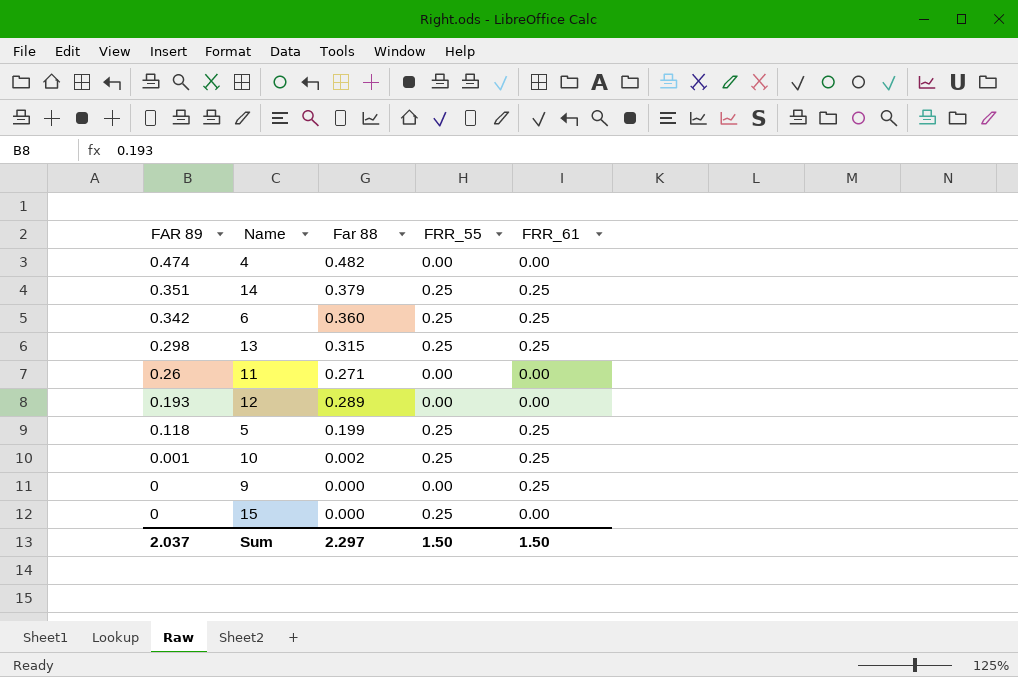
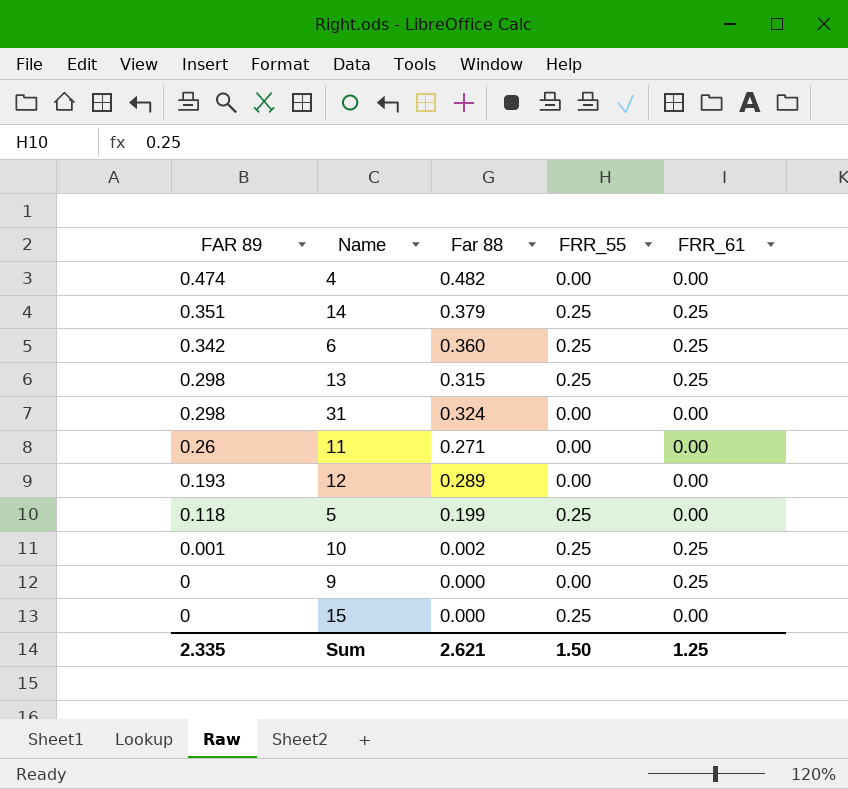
row 31: none -> 0.298 | 0.324 | 0.00 | 0.00
5 | FRR_61: 0.25 -> 0.00
Sum | FAR 89: 2.037 -> 2.335
Sum | Far 88: 2.297 -> 2.621
Sum | FRR_61: 1.50 -> 1.25

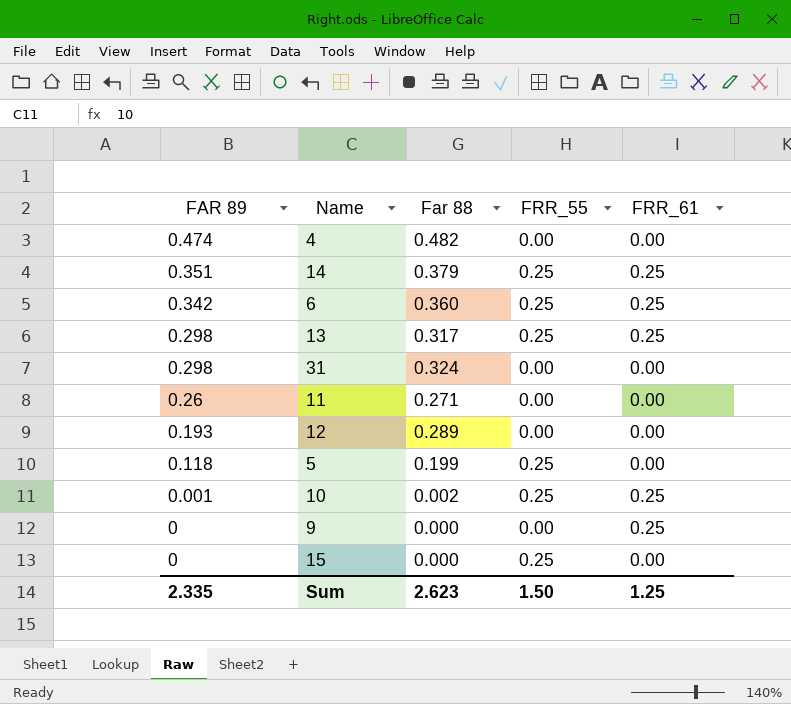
13 | Far 88: 0.315 -> 0.317
Sum | Far 88: 2.621 -> 2.623

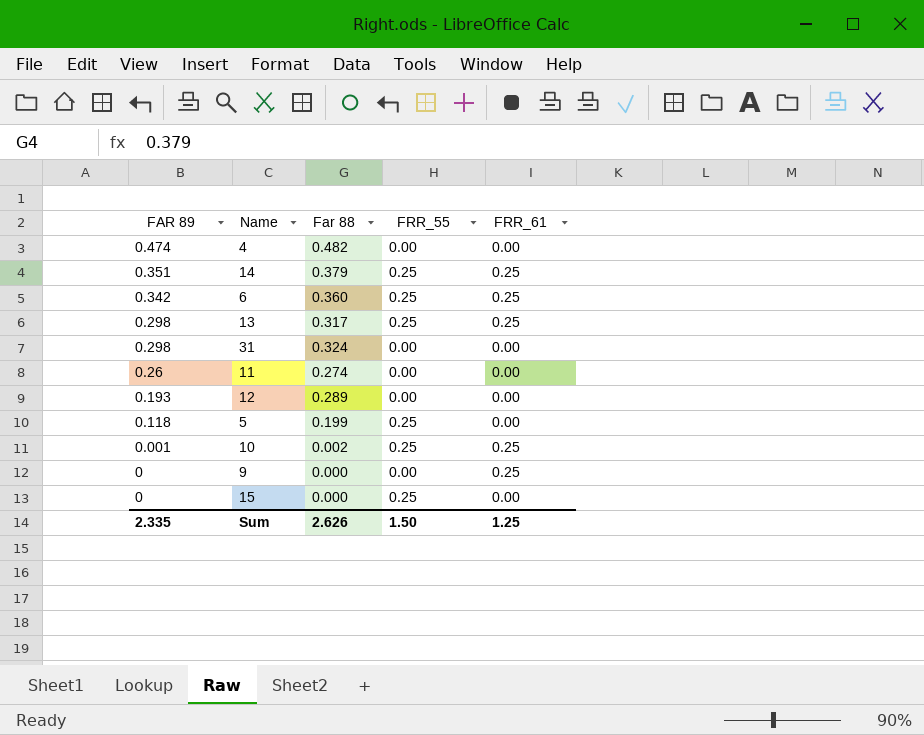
11 | Far 88: 0.271 -> 0.274
Sum | Far 88: 2.623 -> 2.626

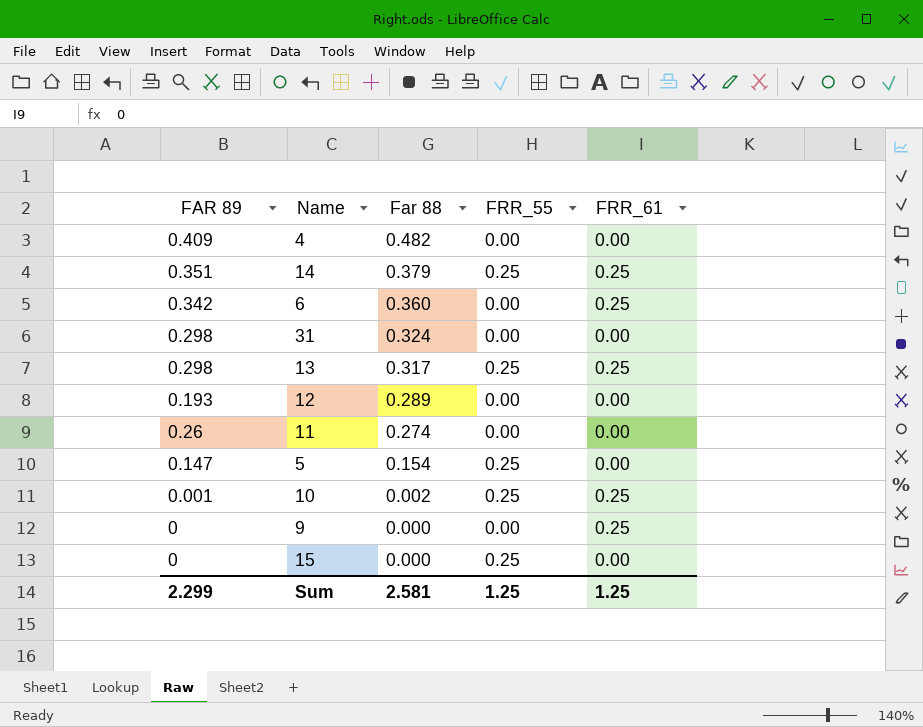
row order: FAR 89 descending -> Far 88 descending
4 | FAR 89: 0.474 -> 0.409
6 | FRR_55: 0.25 -> 0.00
5 | FAR 89: 0.118 -> 0.147
5 | Far 88: 0.199 -> 0.154
Sum | FAR 89: 2.335 -> 2.299
Sum | Far 88: 2.626 -> 2.581
Sum | FRR_55: 1.50 -> 1.25

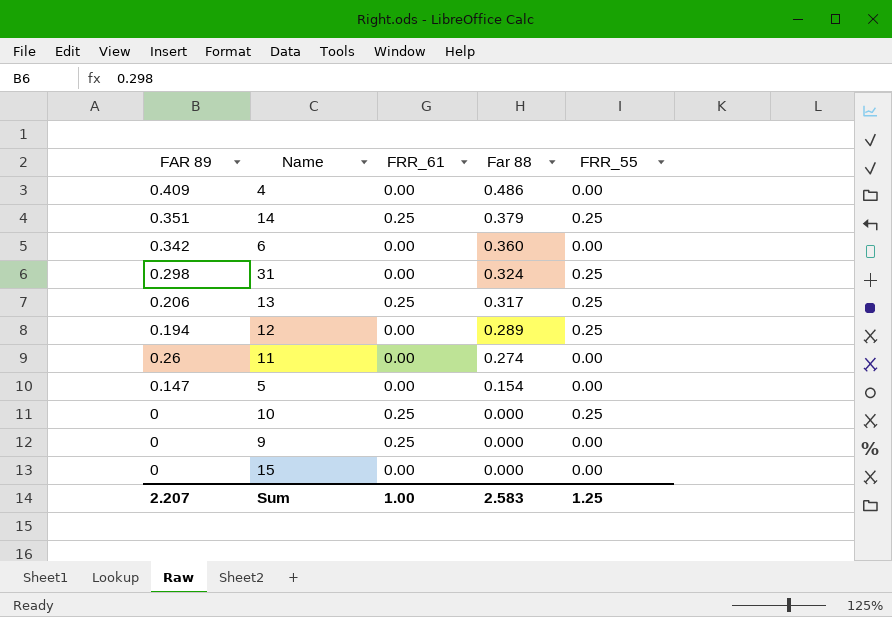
column FRR_61 | position: 5 -> 3
4 | Far 88: 0.482 -> 0.486
6 | FRR_61: 0.25 -> 0.00
31 | FRR_55: 0.00 -> 0.25
13 | FAR 89: 0.298 -> 0.206
12 | FAR 89: 0.193 -> 0.194
12 | FRR_55: 0.00 -> 0.25
5 | FRR_55: 0.25 -> 0.00
10 | FAR 89: 0.001 -> 0
10 | Far 88: 0.002 -> 0.000
15 | FRR_55: 0.25 -> 0.00
Sum | FAR 89: 2.299 -> 2.207
Sum | FRR_61: 1.25 -> 1.00
Sum | Far 88: 2.581 -> 2.583

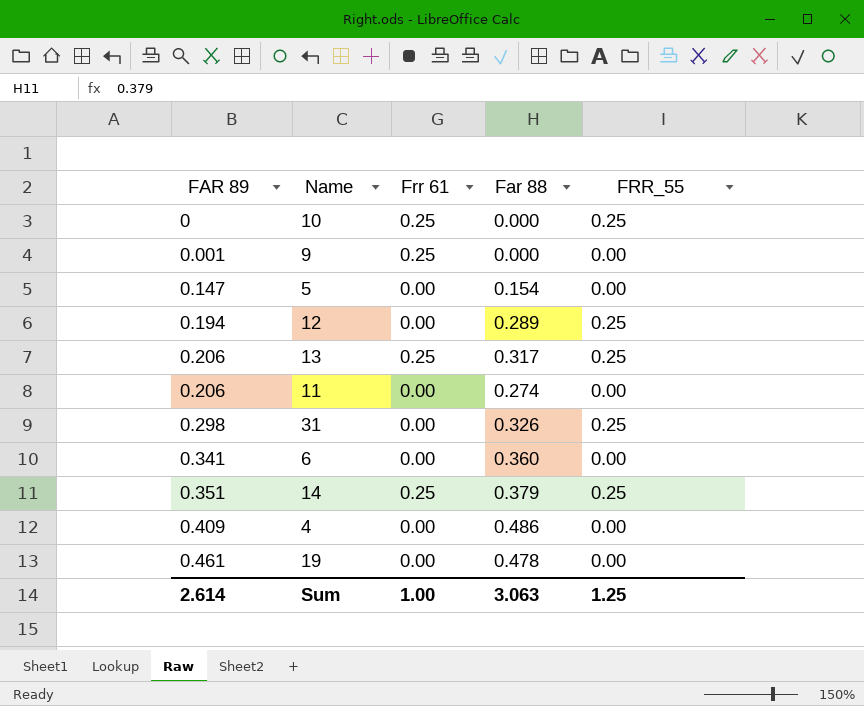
row order: Far 88 descending -> FAR 89 ascending
column name: FRR_61 -> Frr 61
row 15: 0 | 0.00 | 0.000 | 0.00 -> none
9 | FAR 89: 0 -> 0.001
11 | FAR 89: 0.26 -> 0.206
31 | Far 88: 0.324 -> 0.326
6 | FAR 89: 0.342 -> 0.341
row 19: none -> 0.461 | 0.00 | 0.478 | 0.00
Sum | FAR 89: 2.207 -> 2.614
Sum | Far 88: 2.583 -> 3.063

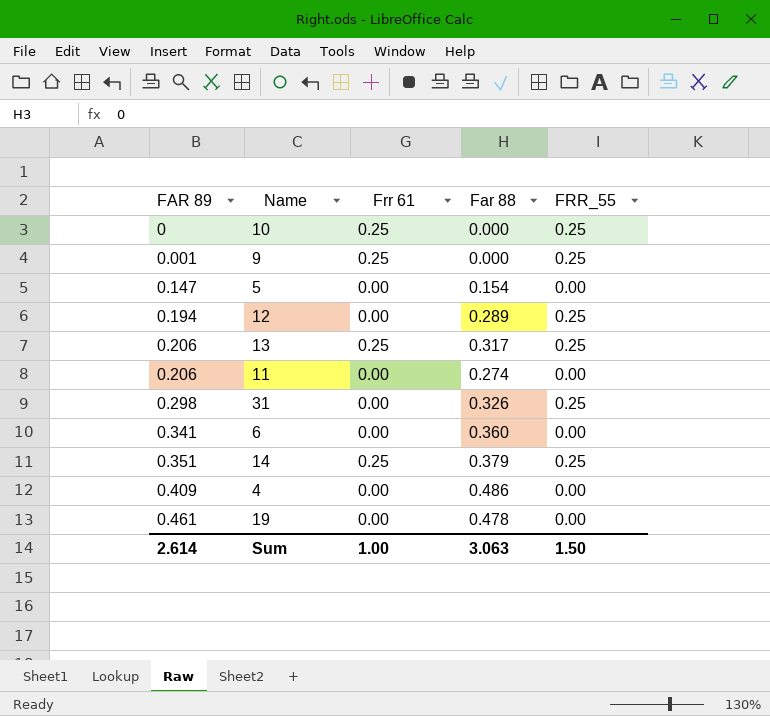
9 | FRR_55: 0.00 -> 0.25
Sum | FRR_55: 1.25 -> 1.50

